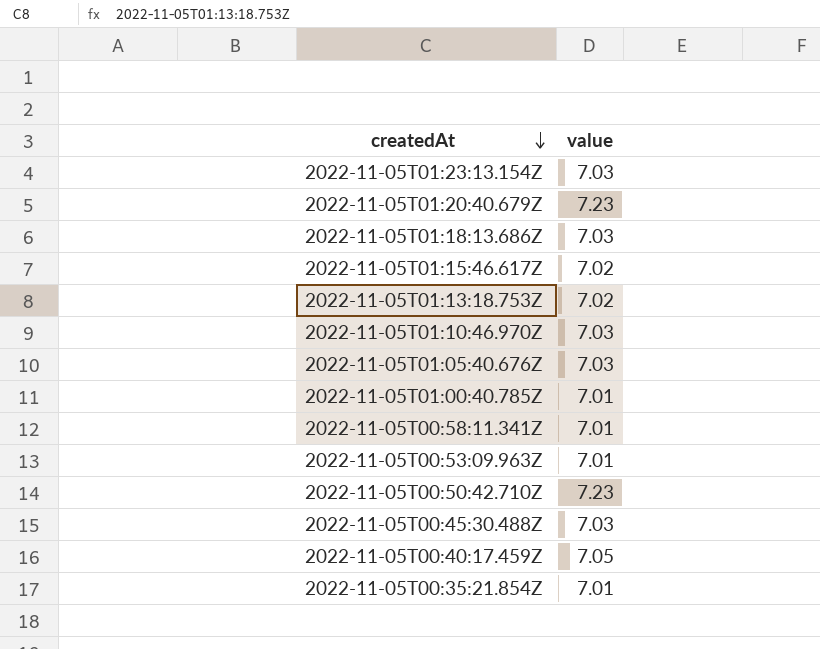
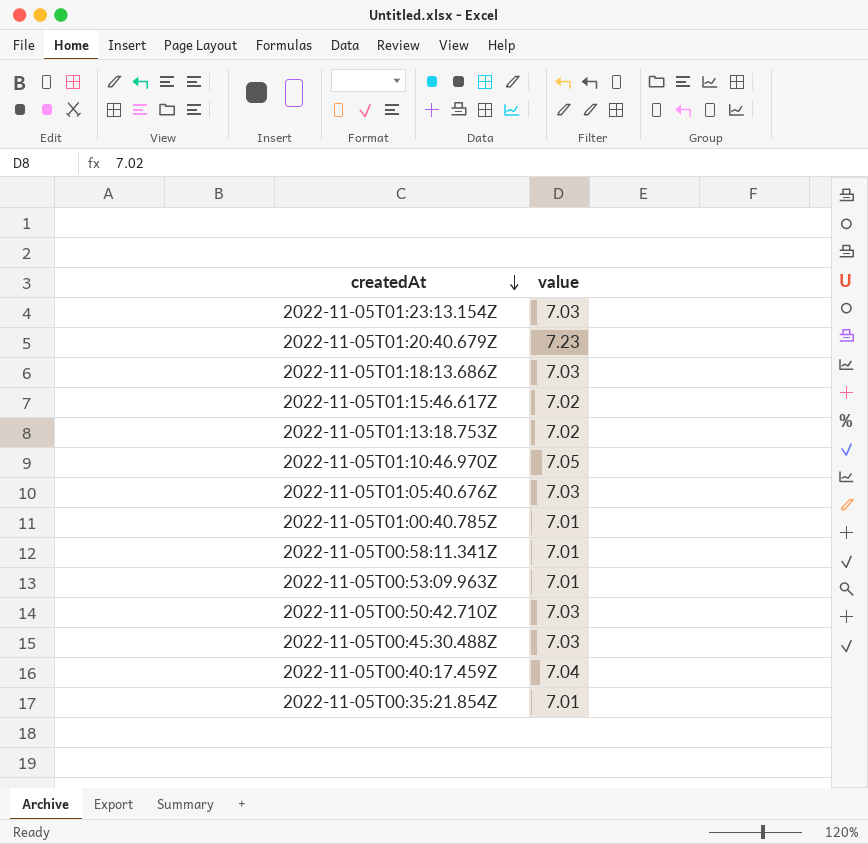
2022-11-05T01:10:46.970Z | value: 7.03 -> 7.05
2022-11-05T00:50:42.710Z | value: 7.23 -> 7.03
2022-11-05T00:40:17.459Z | value: 7.05 -> 7.04

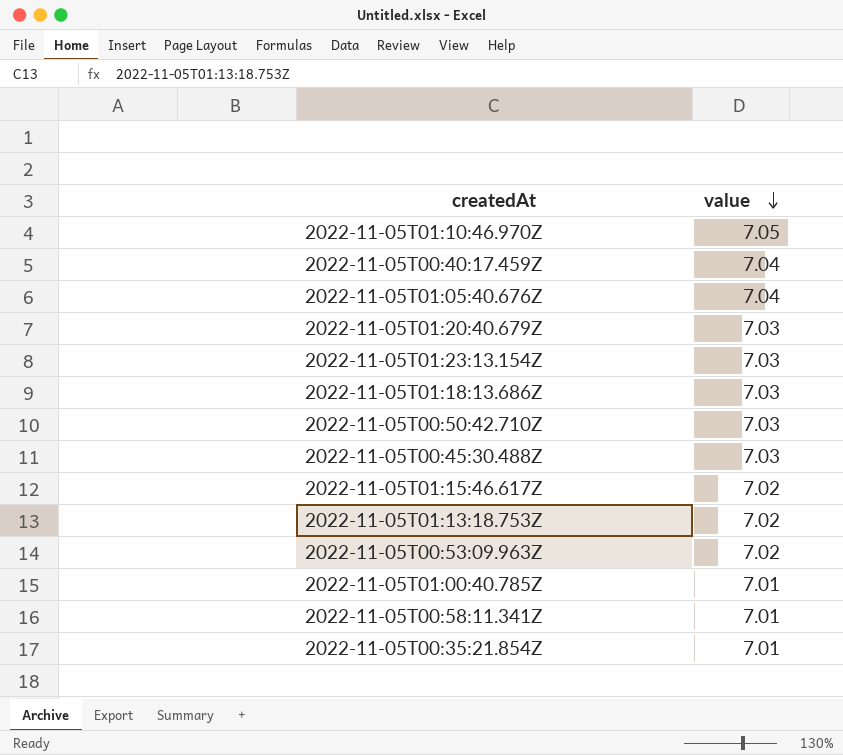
row order: createdAt descending -> value descending
2022-11-05T01:05:40.676Z | value: 7.03 -> 7.04
2022-11-05T01:20:40.679Z | value: 7.23 -> 7.03
2022-11-05T00:53:09.963Z | value: 7.01 -> 7.02

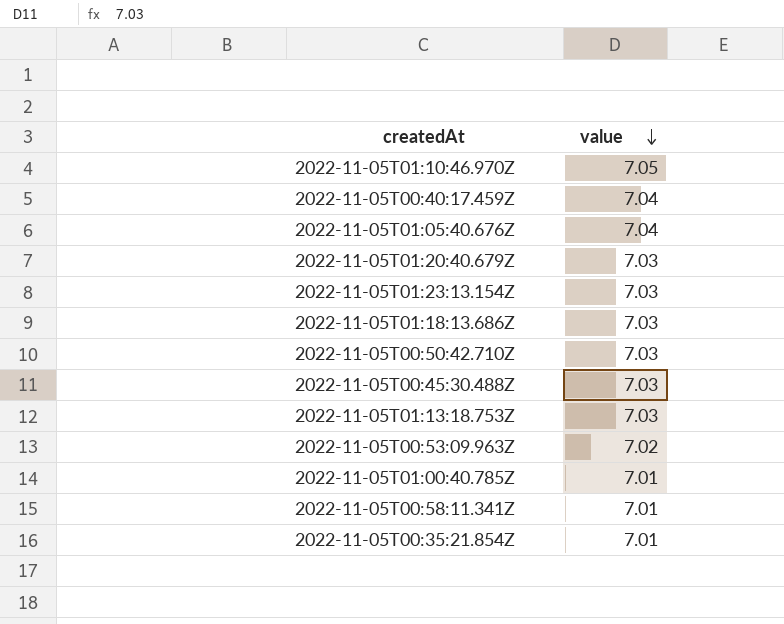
row 2022-11-05T01:15:46.617Z: 7.02 -> none
2022-11-05T01:13:18.753Z | value: 7.02 -> 7.03

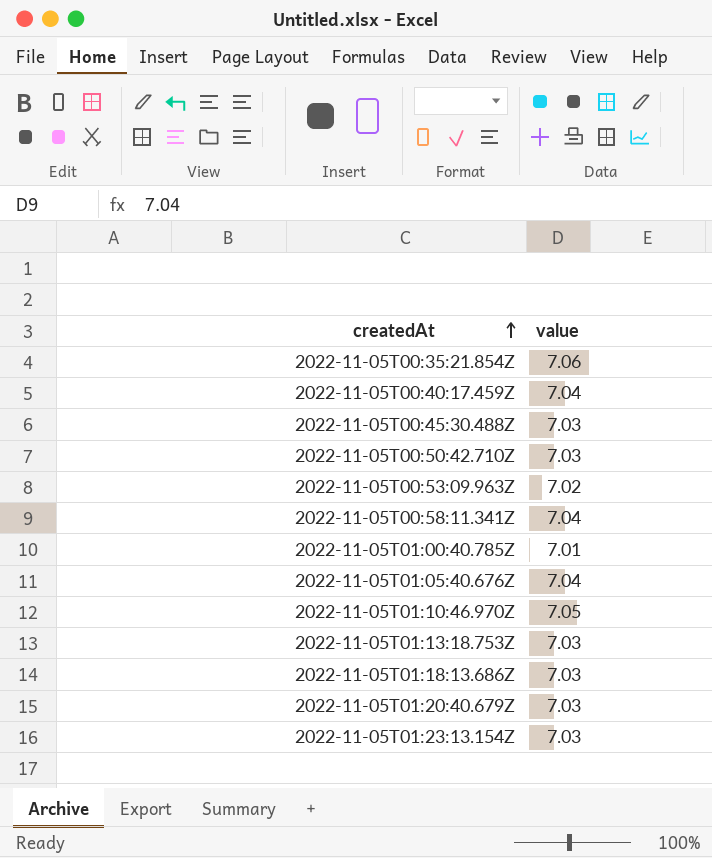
row order: value descending -> createdAt ascending
2022-11-05T00:35:21.854Z | value: 7.01 -> 7.06
2022-11-05T00:58:11.341Z | value: 7.01 -> 7.04

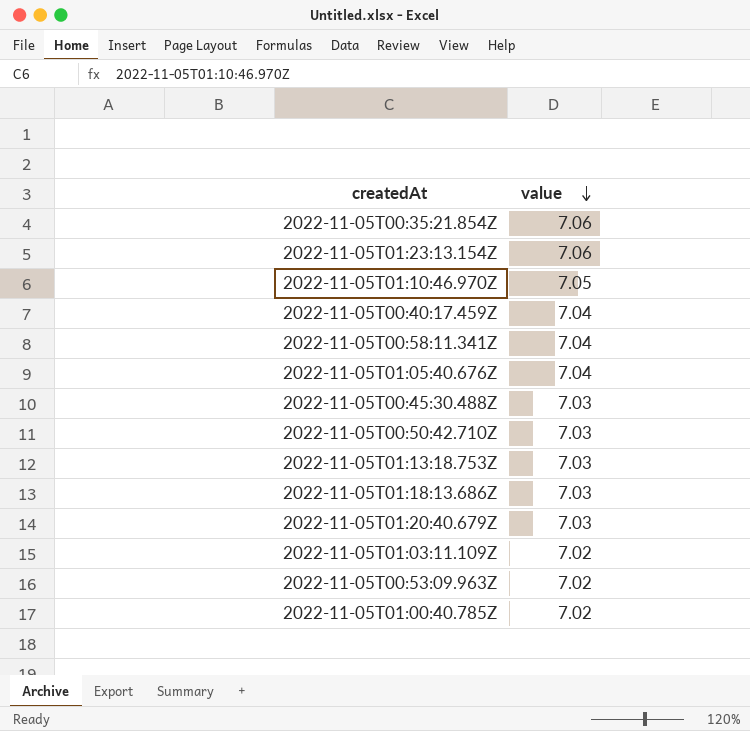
row order: createdAt ascending -> value descending
2022-11-05T01:23:13.154Z | value: 7.03 -> 7.06
row 2022-11-05T01:03:11.109Z: none -> 7.02
2022-11-05T01:00:40.785Z | value: 7.01 -> 7.02

